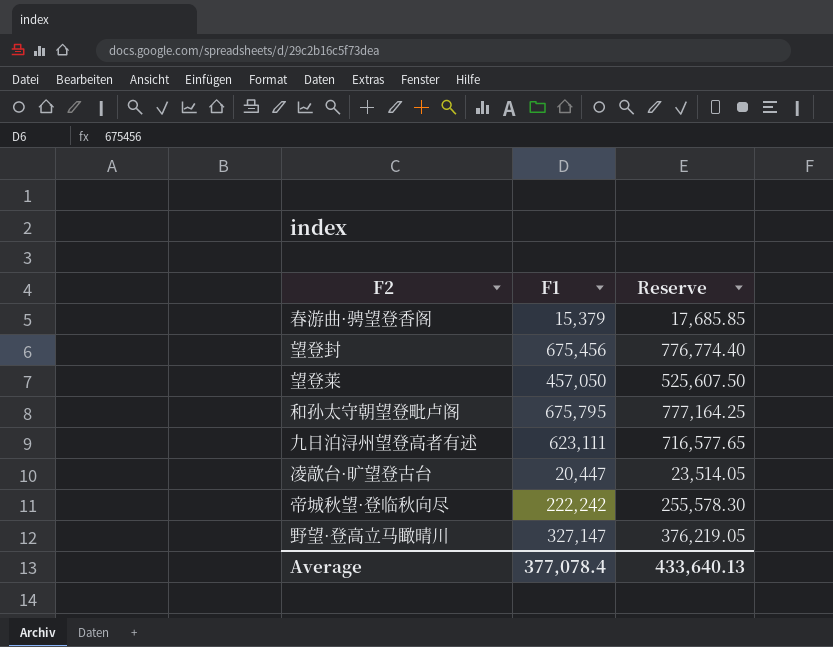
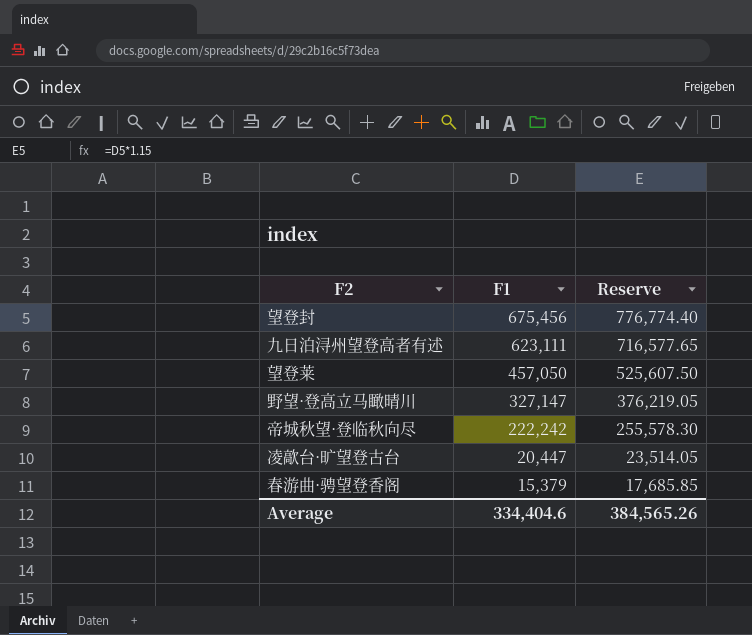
row order: none -> F1 descending
row 和孙太守朝望登毗卢阁: 675,795 | 777,164.25 -> none
Average | F1: 377,078.4 -> 334,404.6
Average | Reserve: 433,640.13 -> 384,565.26

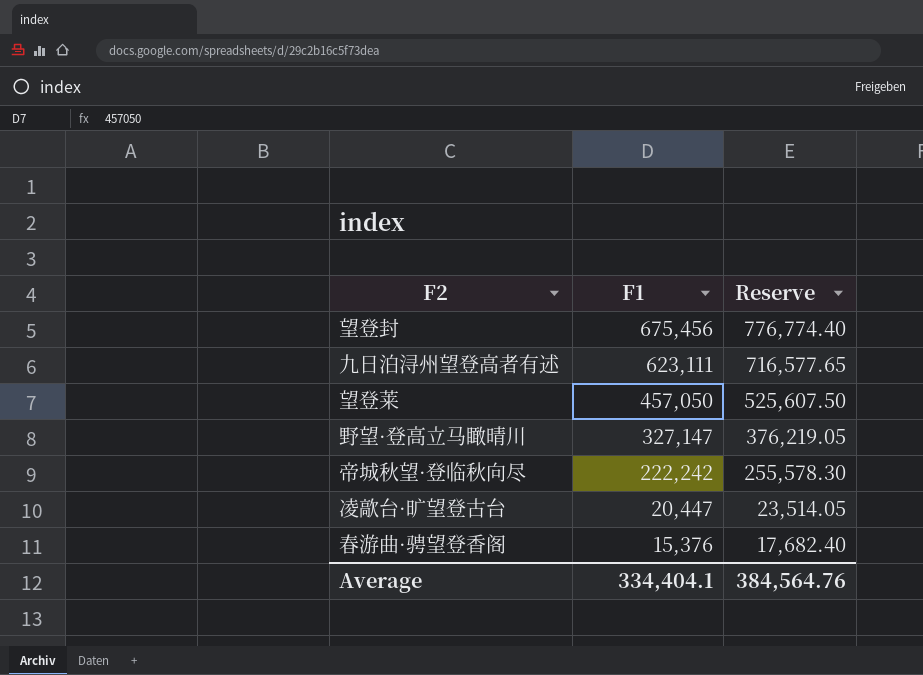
春游曲·骋望登香阁 | F1: 15,379 -> 15,376
春游曲·骋望登香阁 | Reserve: 17,685.85 -> 17,682.40
Average | F1: 334,404.6 -> 334,404.1
Average | Reserve: 384,565.26 -> 384,564.76

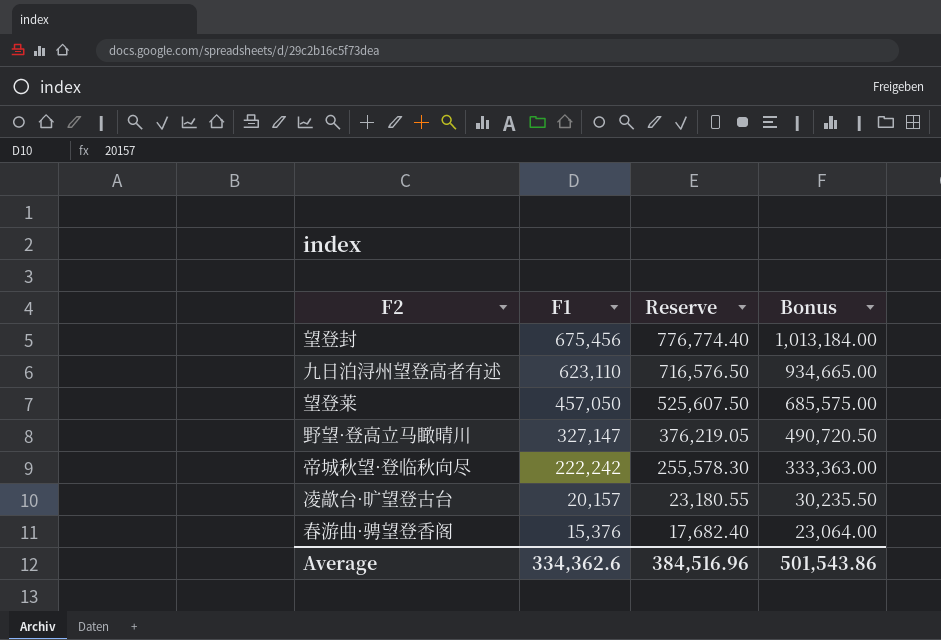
column Bonus | formula: none -> [F1] * 1.5
九日泊浔州望登高者有述 | F1: 623,111 -> 623,110
九日泊浔州望登高者有述 | Reserve: 716,577.65 -> 716,576.50
凌歊台·旷望登古台 | F1: 20,447 -> 20,157
凌歊台·旷望登古台 | Reserve: 23,514.05 -> 23,180.55
Average | F1: 334,404.1 -> 334,362.6
Average | Reserve: 384,564.76 -> 384,516.96

